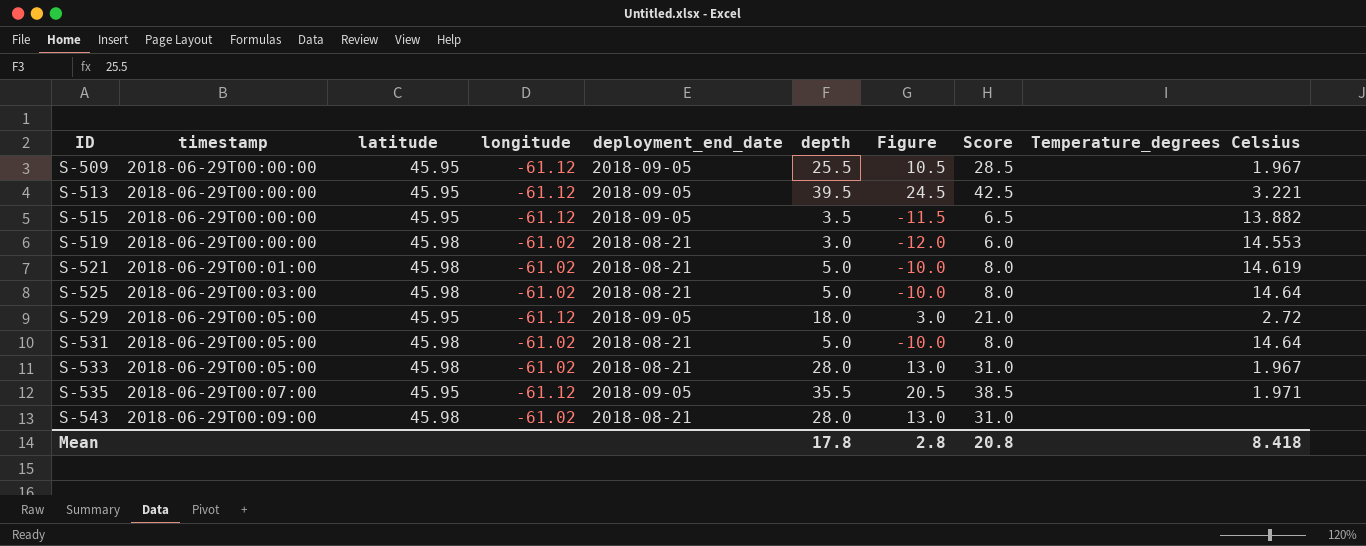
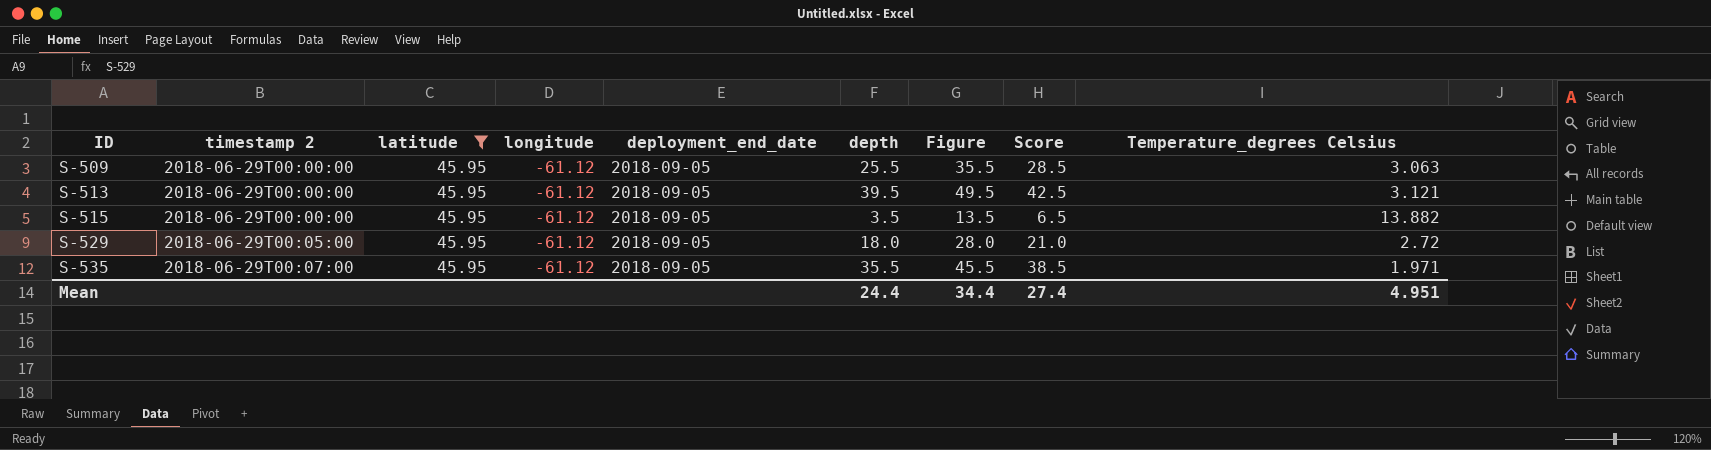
filter: none -> latitude = 45.95
column name: timestamp -> timestamp 2
column Figure | formula: [depth] - 15 -> [depth] + 10
S-509 | Temperature_degrees Celsius: 1.967 -> 3.063
S-513 | Temperature_degrees Celsius: 3.221 -> 3.121
Mean | depth: 17.8 -> 24.4
Mean | Figure: 2.8 -> 34.4
Mean | Score: 20.8 -> 27.4
Mean | Temperature_degrees Celsius: 8.418 -> 4.951

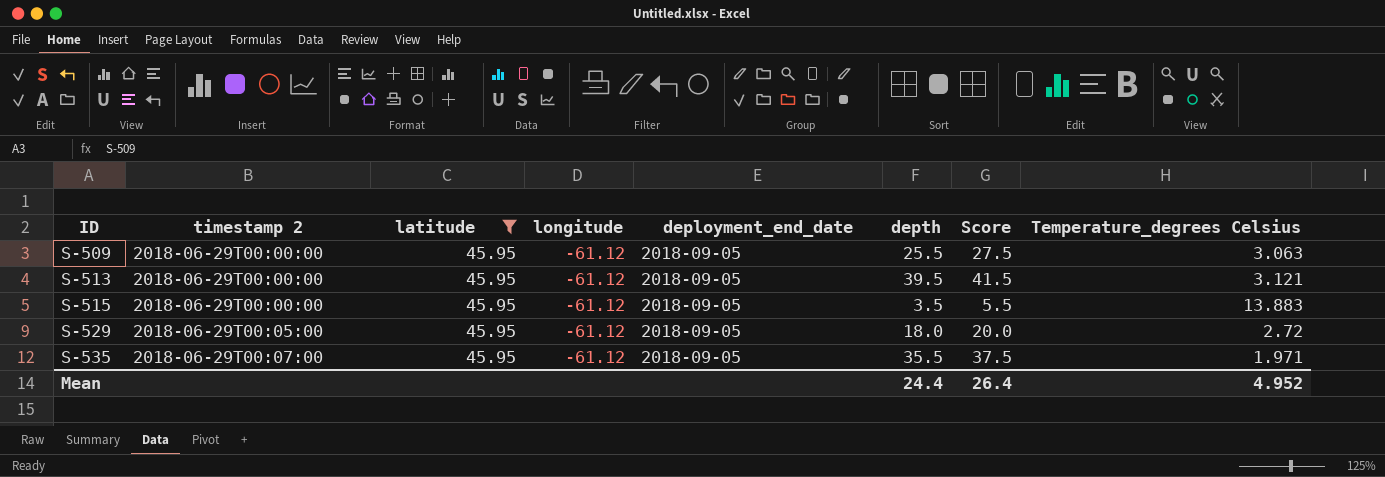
column Figure | formula: [depth] + 10 -> none
column Score | formula: [depth] + 3 -> [depth] + 2
S-515 | Temperature_degrees Celsius: 13.882 -> 13.883
Mean | Score: 27.4 -> 26.4
Mean | Temperature_degrees Celsius: 4.951 -> 4.952

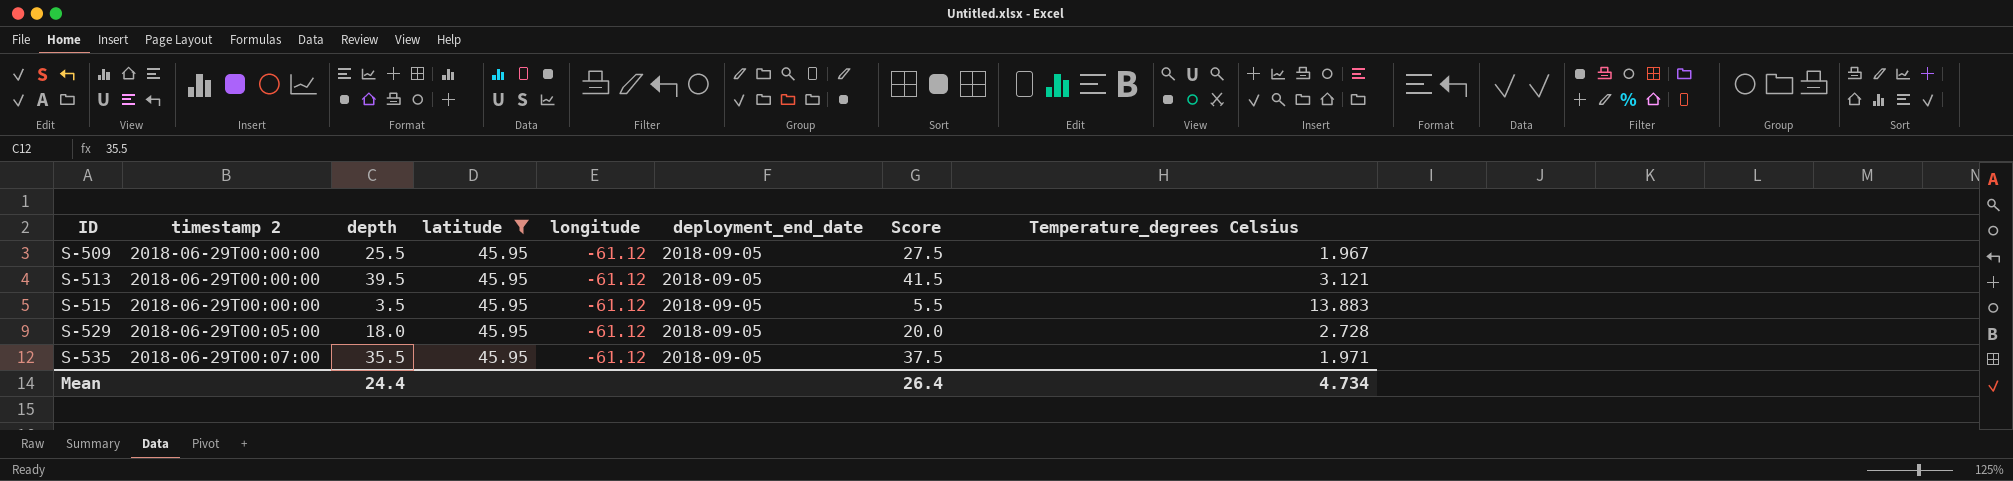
column depth | position: 6 -> 3
S-509 | Temperature_degrees Celsius: 3.063 -> 1.967
S-529 | Temperature_degrees Celsius: 2.72 -> 2.728
Mean | Temperature_degrees Celsius: 4.952 -> 4.734

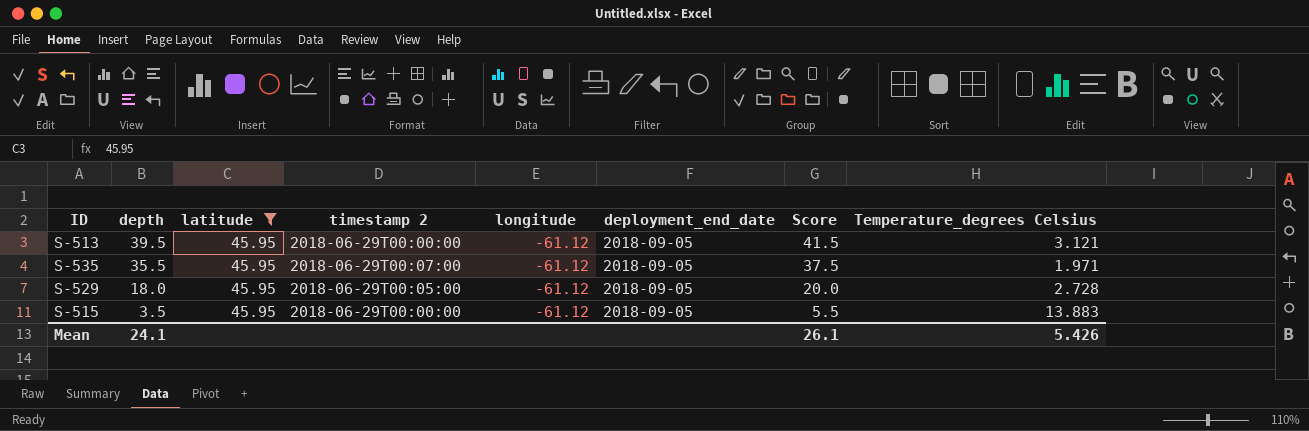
row order: ID ascending -> depth descending
column timestamp 2 | position: 2 -> 4
row S-509: 2018-06-29T00:00:00 | 25.5 | 45.95 | -61.12 | 2018-09-05 | 27.5 | 1.967 -> none
Mean | depth: 24.4 -> 24.1
Mean | Score: 26.4 -> 26.1
Mean | Temperature_degrees Celsius: 4.734 -> 5.426

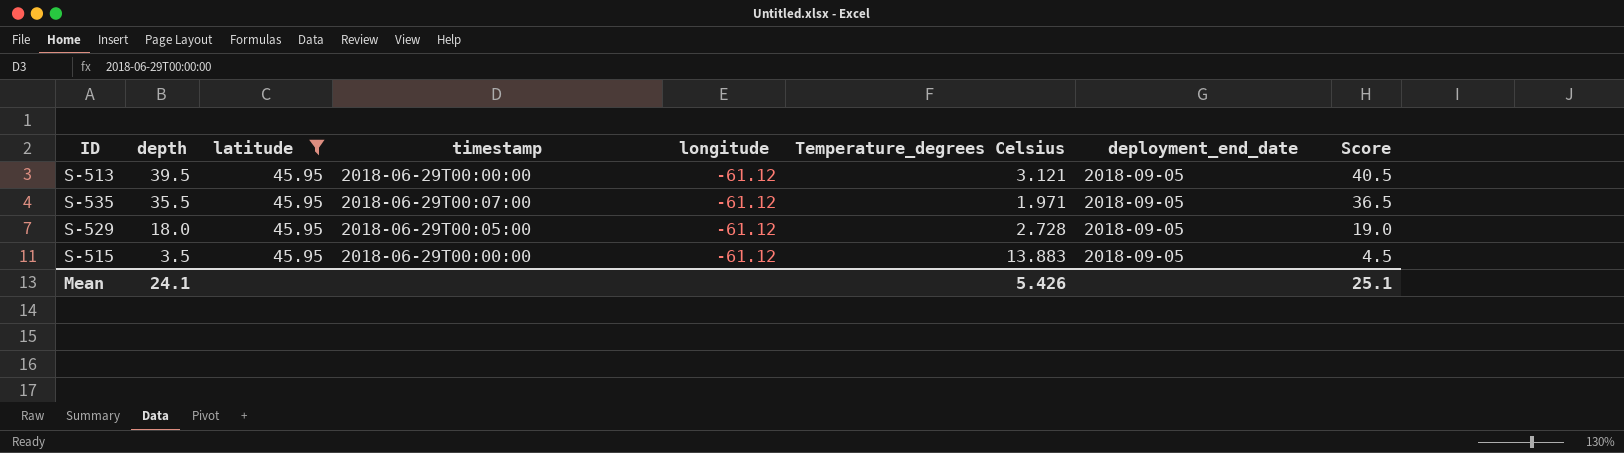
column name: timestamp 2 -> timestamp
column Temperature_degrees Celsius | position: 8 -> 6
column Score | formula: [depth] + 2 -> [depth] + 1
Mean | Score: 26.1 -> 25.1

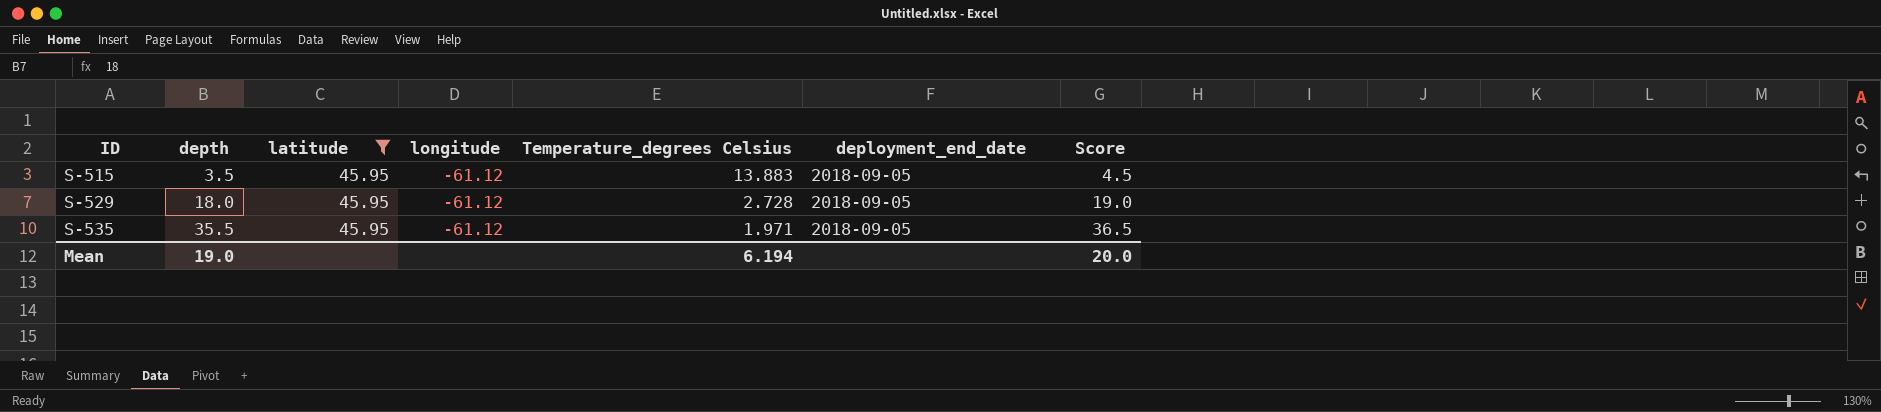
row order: depth descending -> ID ascending
column timestamp | position: 4 -> none
row S-513: 39.5 | 45.95 | 2018-06-29T00:00:00 | -61.12 | 3.121 | 2018-09-05 | 40.5 -> none
Mean | depth: 24.1 -> 19.0
Mean | Temperature_degrees Celsius: 5.426 -> 6.194
Mean | Score: 25.1 -> 20.0

